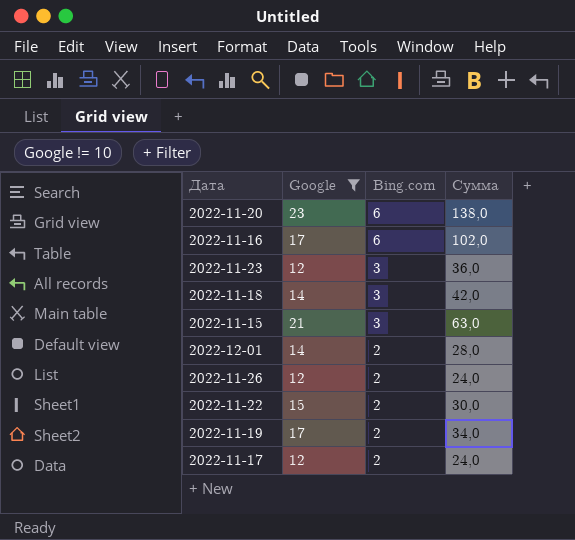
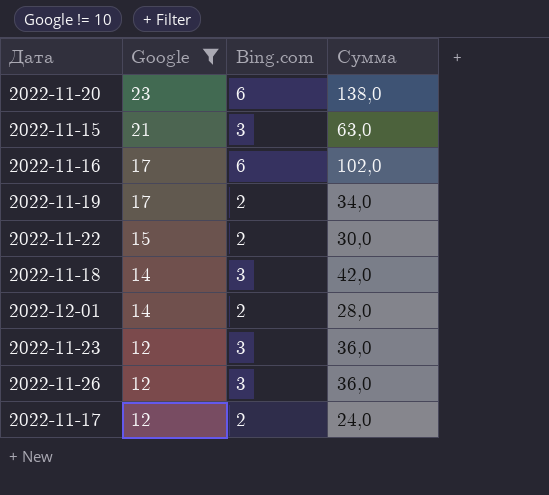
row order: Bing.com descending -> Google descending
2022-11-26 | Bing.com: 2 -> 3
2022-11-26 | Сумма: 24,0 -> 36,0

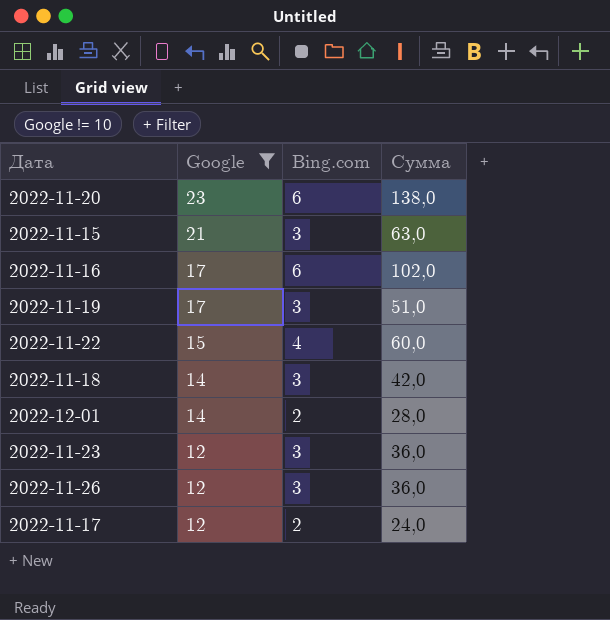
2022-11-19 | Bing.com: 2 -> 3
2022-11-19 | Сумма: 34,0 -> 51,0
2022-11-22 | Bing.com: 2 -> 4
2022-11-22 | Сумма: 30,0 -> 60,0

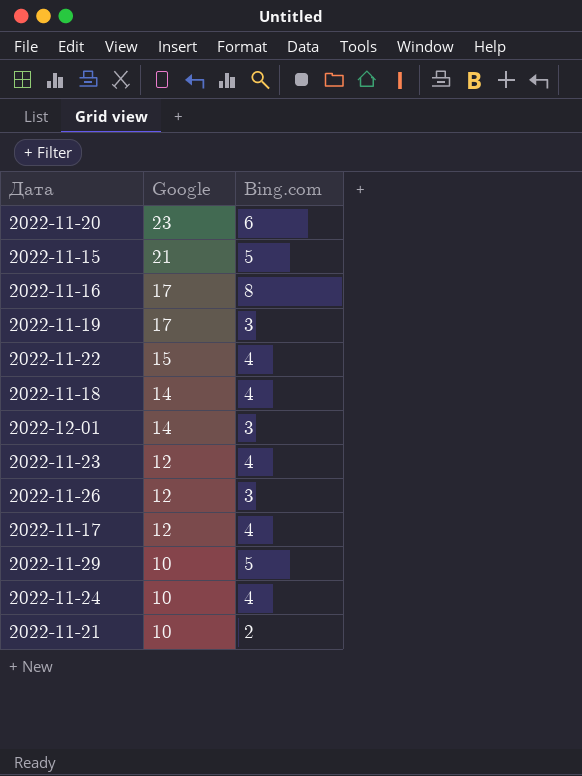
filter: Google != 10 -> none
column Сумма | formula: [Google] * [Bing.com] -> none
2022-11-15 | Bing.com: 3 -> 5
2022-11-16 | Bing.com: 6 -> 8
2022-11-18 | Bing.com: 3 -> 4
2022-12-01 | Bing.com: 2 -> 3
2022-11-23 | Bing.com: 3 -> 4
2022-11-17 | Bing.com: 2 -> 4

